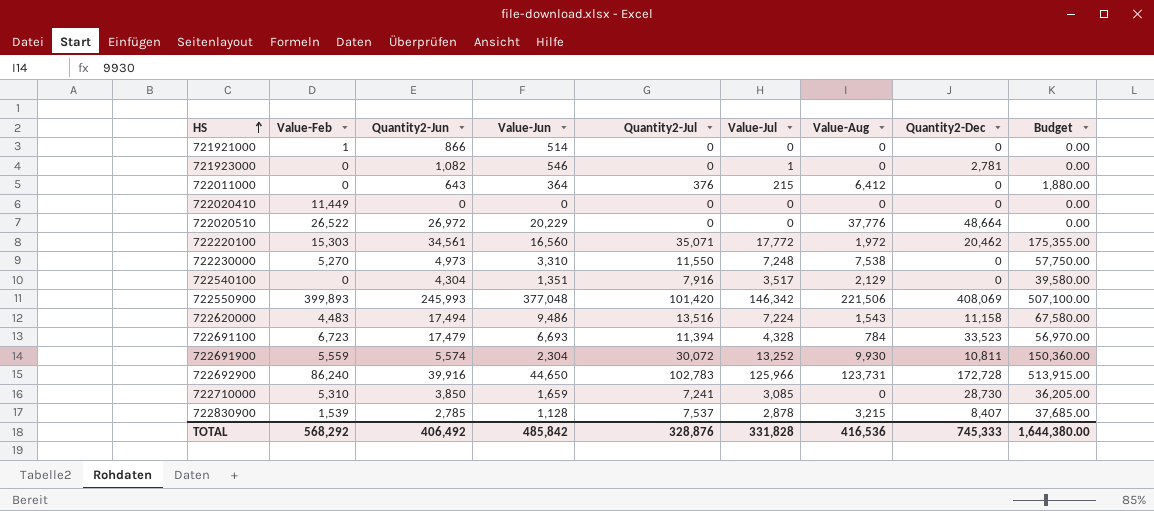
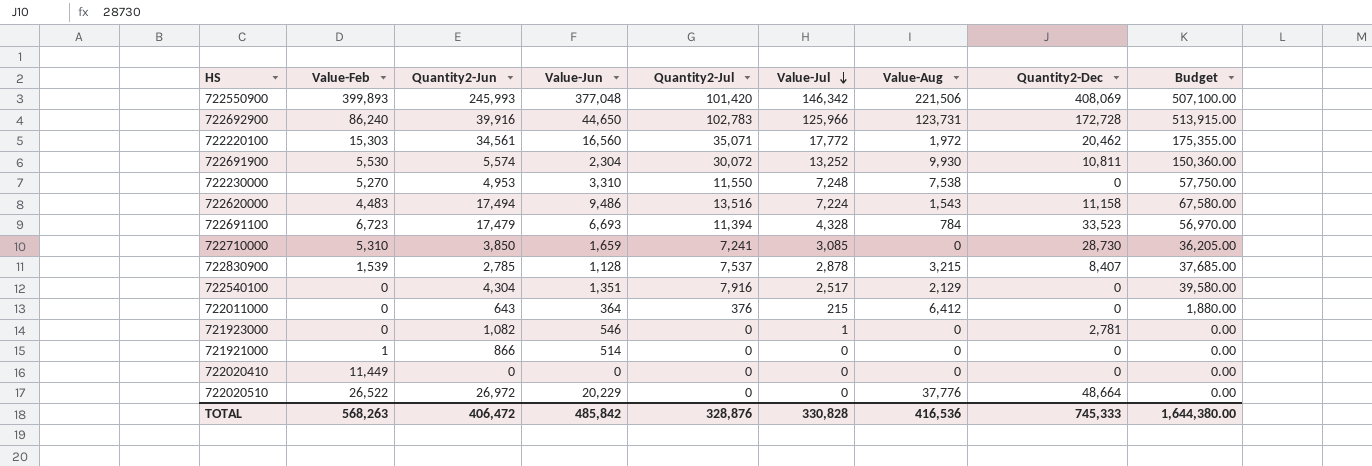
row order: HS ascending -> Value-Jul descending
722691900 | Value-Feb: 5,559 -> 5,530
722230000 | Quantity2-Jun: 4,973 -> 4,953
722540100 | Value-Jul: 3,517 -> 2,517
TOTAL | Value-Feb: 568,292 -> 568,263
TOTAL | Quantity2-Jun: 406,492 -> 406,472
TOTAL | Value-Jul: 331,828 -> 330,828

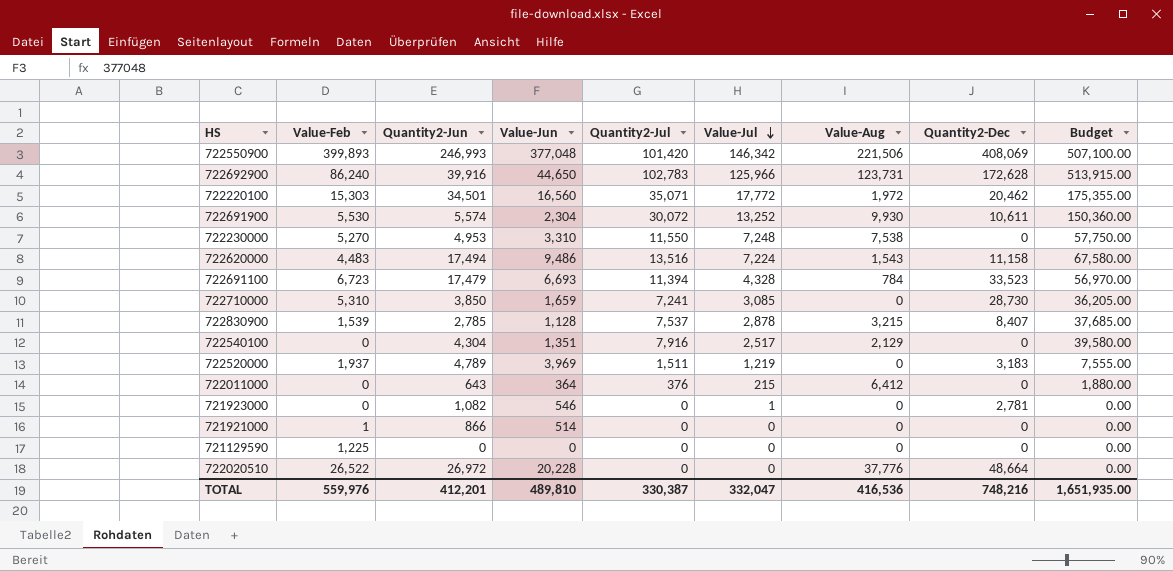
row 722020410: 11,449 | 0 | 0 | 0 | 0 | 0 | 0 | 0.00 -> none
722550900 | Quantity2-Jun: 245,993 -> 246,993
722692900 | Quantity2-Dec: 172,728 -> 172,628
722220100 | Quantity2-Jun: 34,561 -> 34,501
722691900 | Quantity2-Dec: 10,811 -> 10,611
row 722520000: none -> 1,937 | 4,789 | 3,969 | 1,511 | 1,219 | 0 | 3,183 | 7,555.00
row 721129590: none -> 1,225 | 0 | 0 | 0 | 0 | 0 | 0 | 0.00
722020510 | Value-Jun: 20,229 -> 20,228
TOTAL | Value-Feb: 568,263 -> 559,976
TOTAL | Quantity2-Jun: 406,472 -> 412,201
TOTAL | Value-Jun: 485,842 -> 489,810
TOTAL | Quantity2-Jul: 328,876 -> 330,387
TOTAL | Value-Jul: 330,828 -> 332,047
TOTAL | Quantity2-Dec: 745,333 -> 748,216
TOTAL | Budget: 1,644,380.00 -> 1,651,935.00

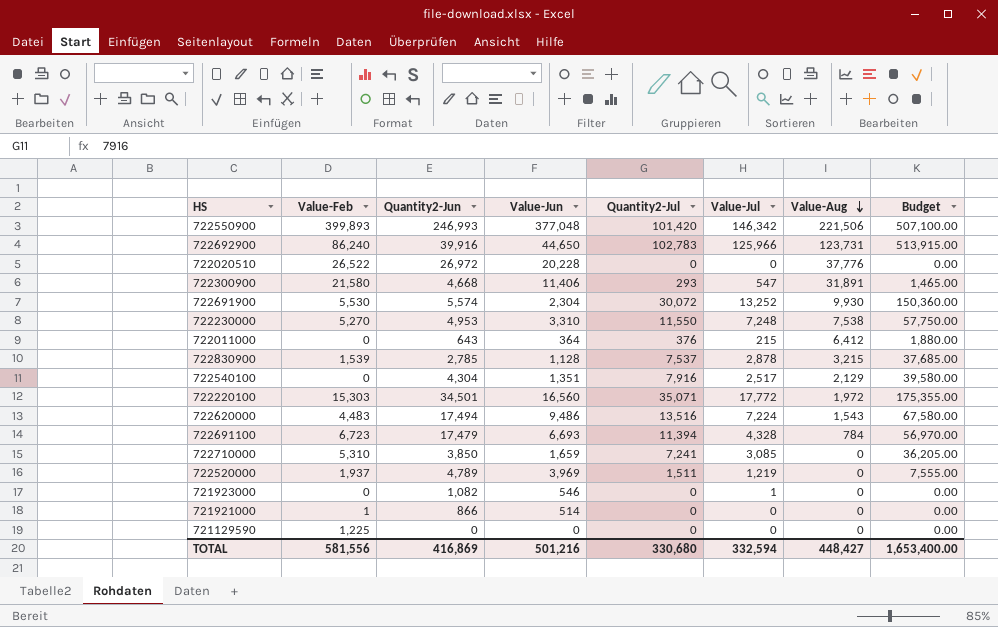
row order: Value-Jul descending -> Value-Aug descending
column Quantity2-Dec | position: 8 -> none
row 722300900: none -> 21,580 | 4,668 | 11,406 | 293 | 547 | 31,891 | 1,465.00
TOTAL | Value-Feb: 559,976 -> 581,556
TOTAL | Quantity2-Jun: 412,201 -> 416,869
TOTAL | Value-Jun: 489,810 -> 501,216
TOTAL | Quantity2-Jul: 330,387 -> 330,680
TOTAL | Value-Jul: 332,047 -> 332,594
TOTAL | Value-Aug: 416,536 -> 448,427
TOTAL | Budget: 1,651,935.00 -> 1,653,400.00

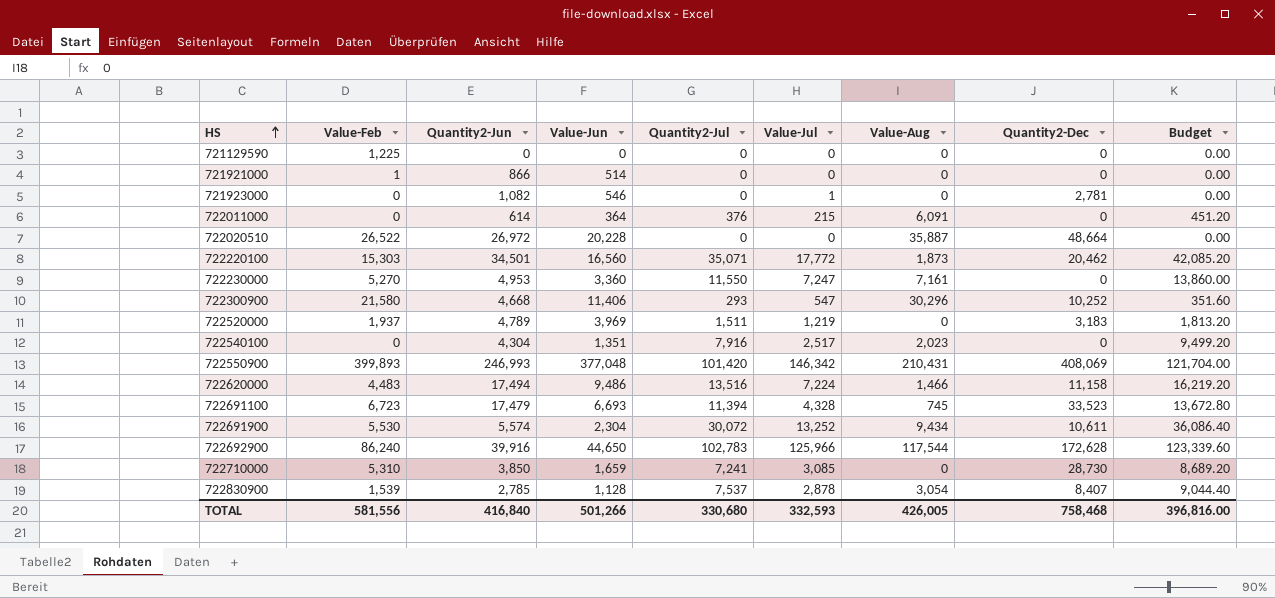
row order: Value-Aug descending -> HS ascending
column Quantity2-Dec | position: none -> 8
column Budget | formula: [Quantity2-Jul] * 5 -> [Quantity2-Jul] * 1.2
722011000 | Quantity2-Jun: 643 -> 614
722011000 | Value-Aug: 6,412 -> 6,091
722020510 | Value-Aug: 37,776 -> 35,887
722220100 | Value-Aug: 1,972 -> 1,873
722230000 | Value-Jun: 3,310 -> 3,360
722230000 | Value-Jul: 7,248 -> 7,247
722230000 | Value-Aug: 7,538 -> 7,161
722300900 | Value-Aug: 31,891 -> 30,296
722540100 | Value-Aug: 2,129 -> 2,023
722550900 | Value-Aug: 221,506 -> 210,431
722620000 | Value-Aug: 1,543 -> 1,466
722691100 | Value-Aug: 784 -> 745
722691900 | Value-Aug: 9,930 -> 9,434
722692900 | Value-Aug: 123,731 -> 117,544
722830900 | Value-Aug: 3,215 -> 3,054
TOTAL | Quantity2-Jun: 416,869 -> 416,840
TOTAL | Value-Jun: 501,216 -> 501,266
TOTAL | Value-Jul: 332,594 -> 332,593
TOTAL | Value-Aug: 448,427 -> 426,005
TOTAL | Budget: 1,653,400.00 -> 396,816.00

